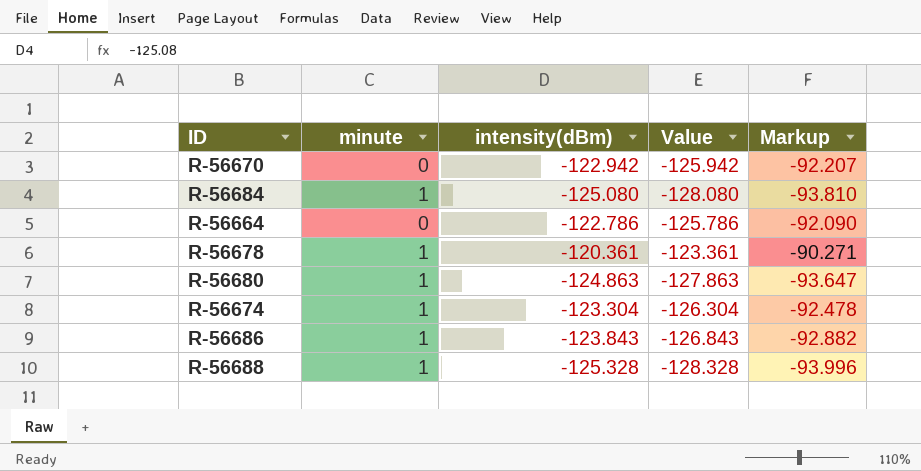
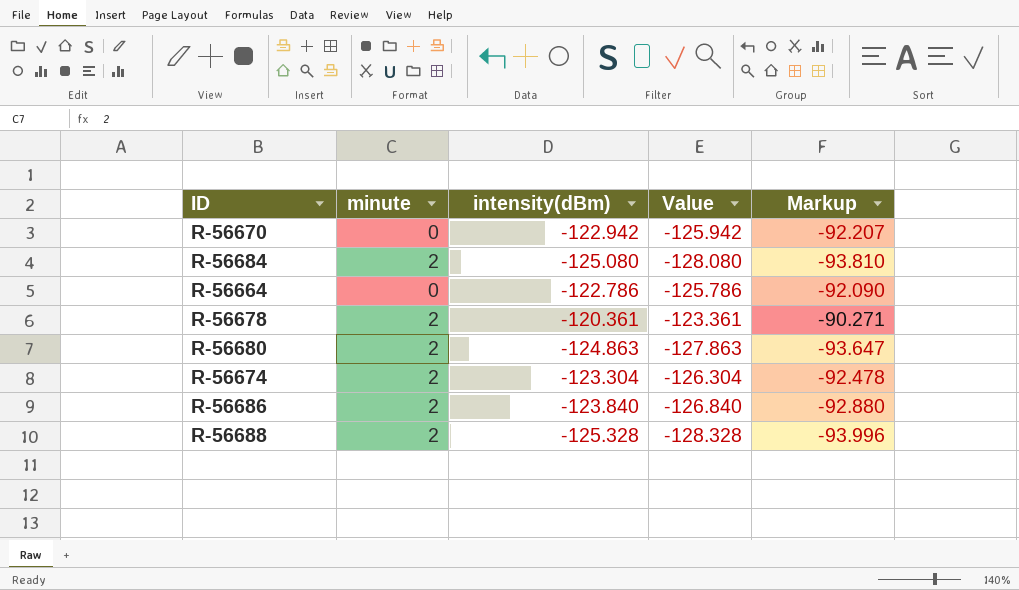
R-56684 | minute: 1 -> 2
R-56678 | minute: 1 -> 2
R-56680 | minute: 1 -> 2
R-56674 | minute: 1 -> 2
R-56686 | minute: 1 -> 2
R-56686 | intensity(dBm): -123.843 -> -123.840
R-56686 | Value: -126.843 -> -126.840
R-56686 | Markup: -92.882 -> -92.880
R-56688 | minute: 1 -> 2

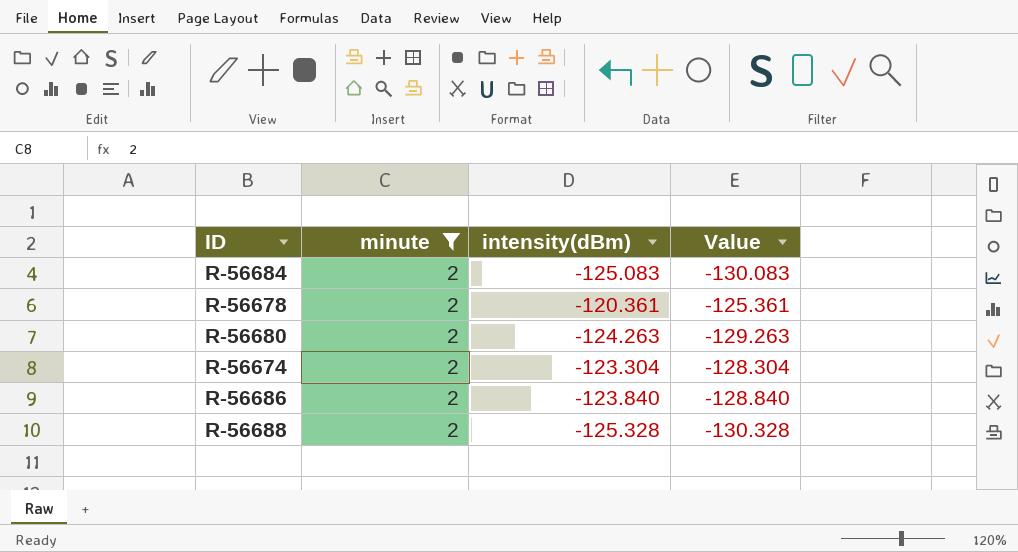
filter: none -> minute = 2
column Markup | formula: [intensity(dBm)] * 0.75 -> none
column Value | formula: [intensity(dBm)] - 3 -> [intensity(dBm)] - 5
R-56684 | intensity(dBm): -125.080 -> -125.083
R-56680 | intensity(dBm): -124.863 -> -124.263

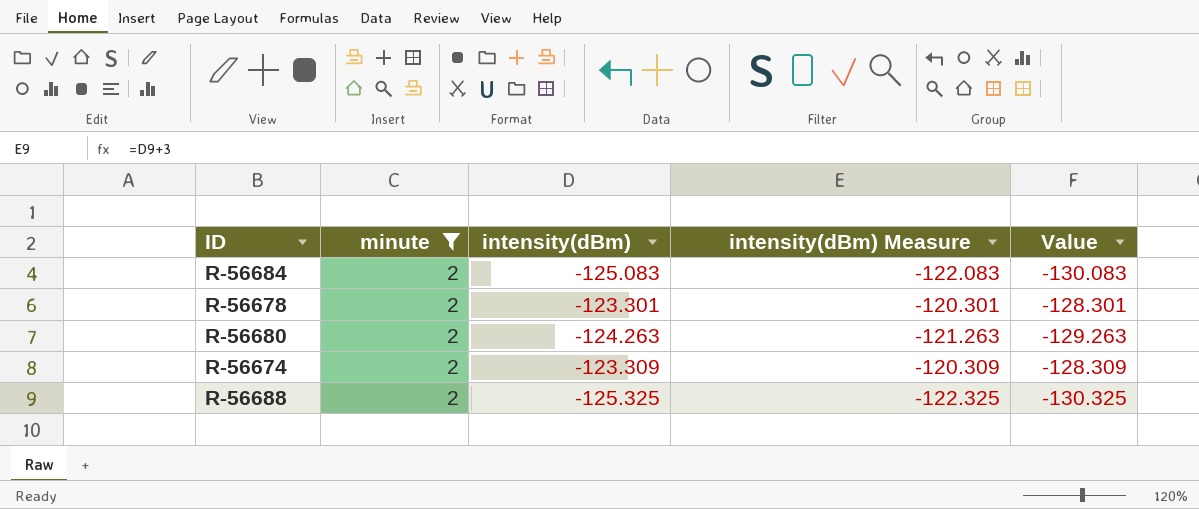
column intensity(dBm) Measure | formula: none -> [intensity(dBm)] + 3
row R-56686: 2 | -123.840 | -128.840 -> none
R-56678 | intensity(dBm): -120.361 -> -123.301
R-56678 | Value: -125.361 -> -128.301
R-56674 | intensity(dBm): -123.304 -> -123.309
R-56674 | Value: -128.304 -> -128.309
R-56688 | intensity(dBm): -125.328 -> -125.325
R-56688 | Value: -130.328 -> -130.325

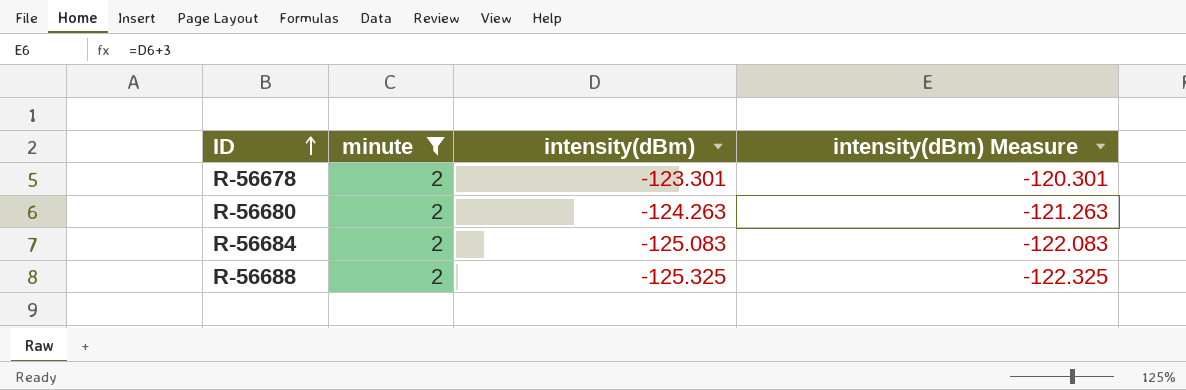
row order: none -> ID ascending
column Value | formula: [intensity(dBm)] - 5 -> none
row R-56674: 2 | -123.309 | -120.309 | -128.309 -> none

